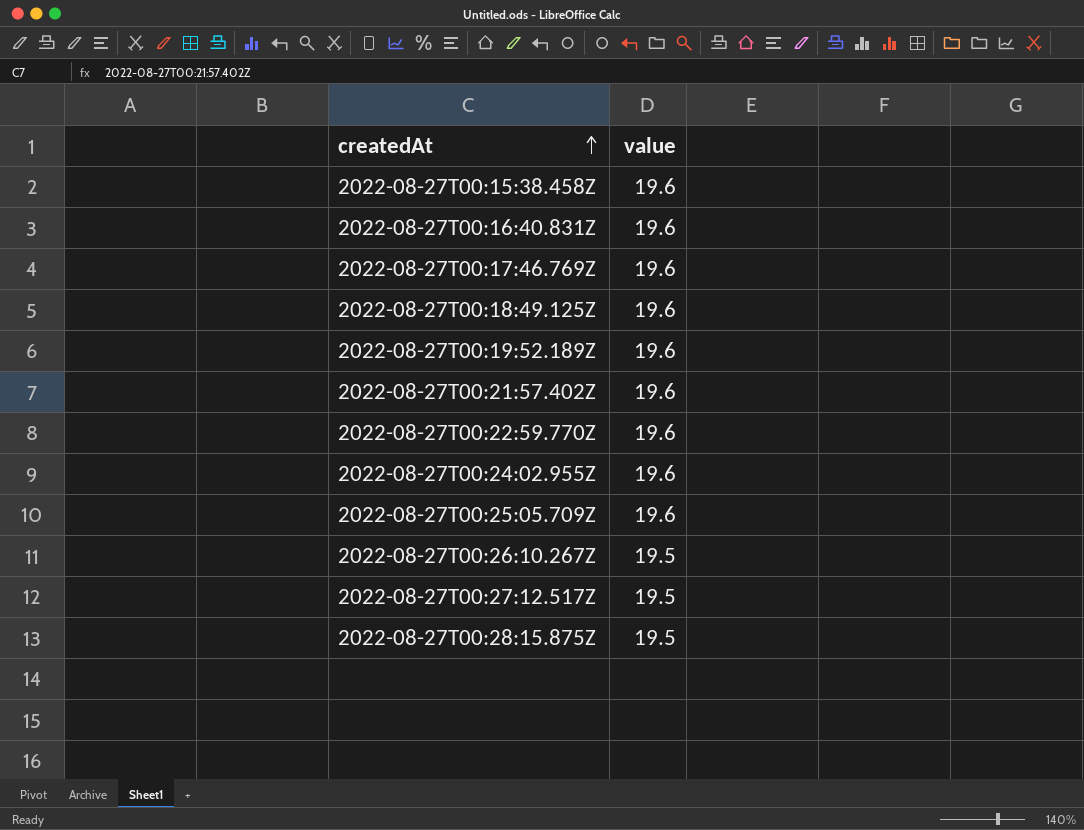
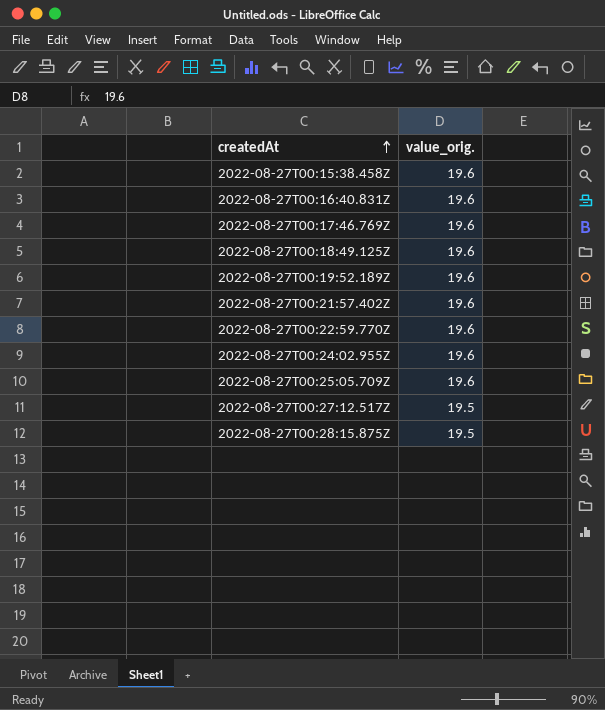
column name: value -> value_orig.
row 2022-08-27T00:26:10.267Z: 19.5 -> none

